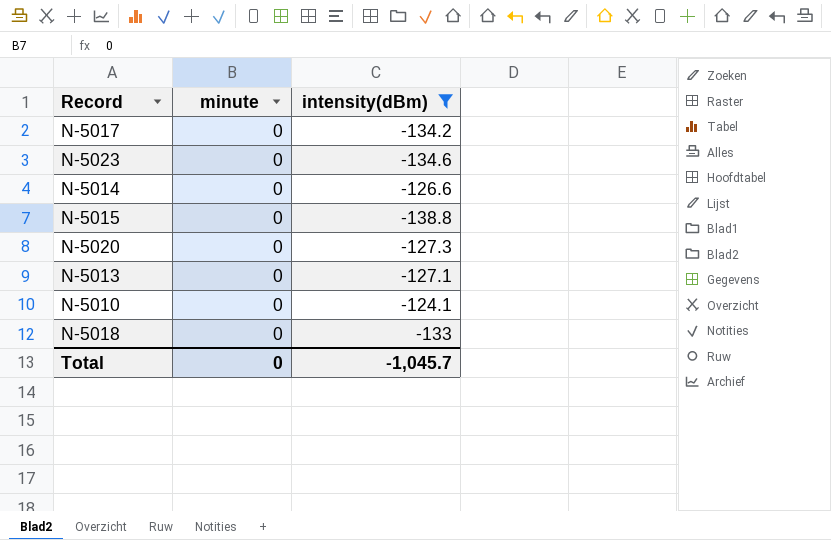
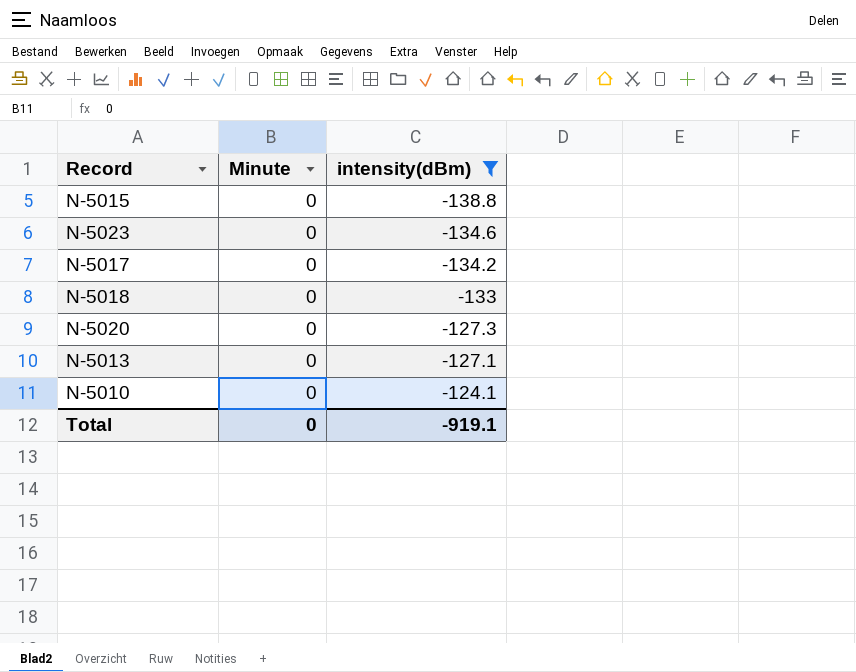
row order: none -> intensity(dBm) ascending
column name: minute -> Minute
row N-5014: 0 | -126.6 -> none
Total | intensity(dBm): -1,045.7 -> -919.1

